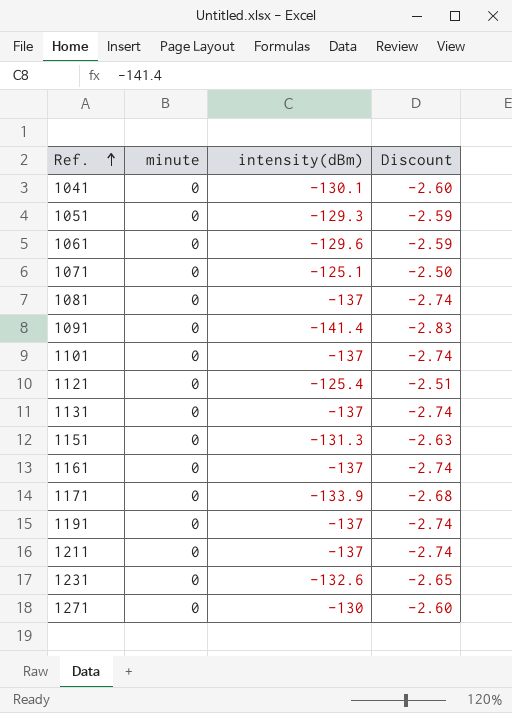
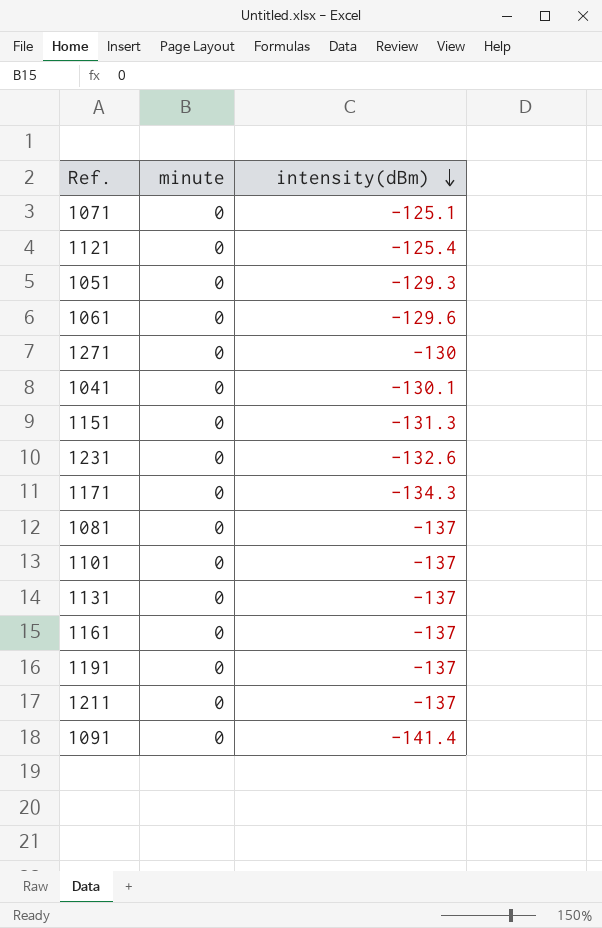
row order: Ref. ascending -> intensity(dBm) descending
column Discount | formula: [intensity(dBm)] * 0.02 -> none
1171 | intensity(dBm): -133.9 -> -134.3

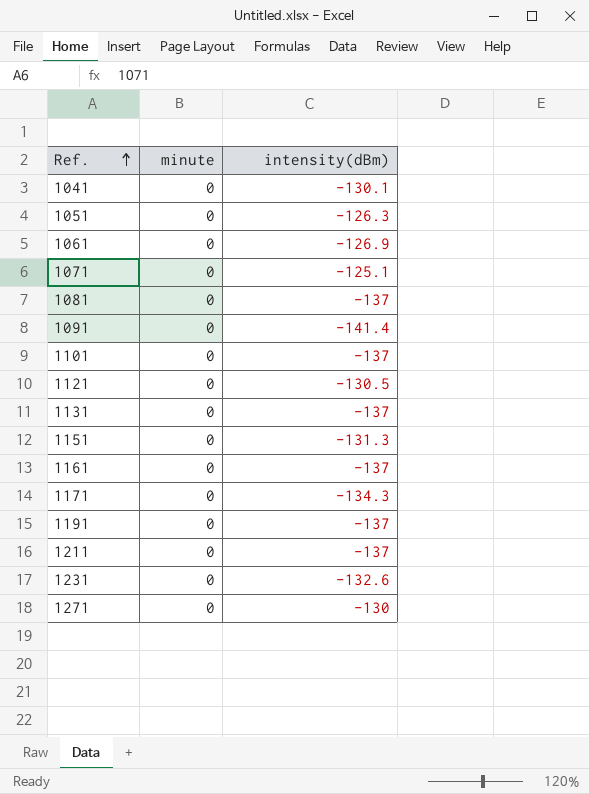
row order: intensity(dBm) descending -> Ref. ascending
1051 | intensity(dBm): -129.3 -> -126.3
1061 | intensity(dBm): -129.6 -> -126.9
1121 | intensity(dBm): -125.4 -> -130.5

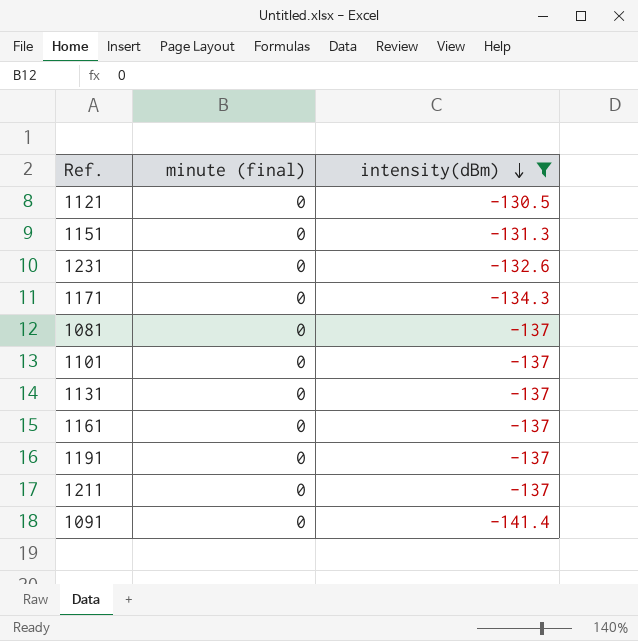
filter: none -> intensity(dBm) <= -130.5
row order: Ref. ascending -> intensity(dBm) descending
column name: minute -> minute (final)

